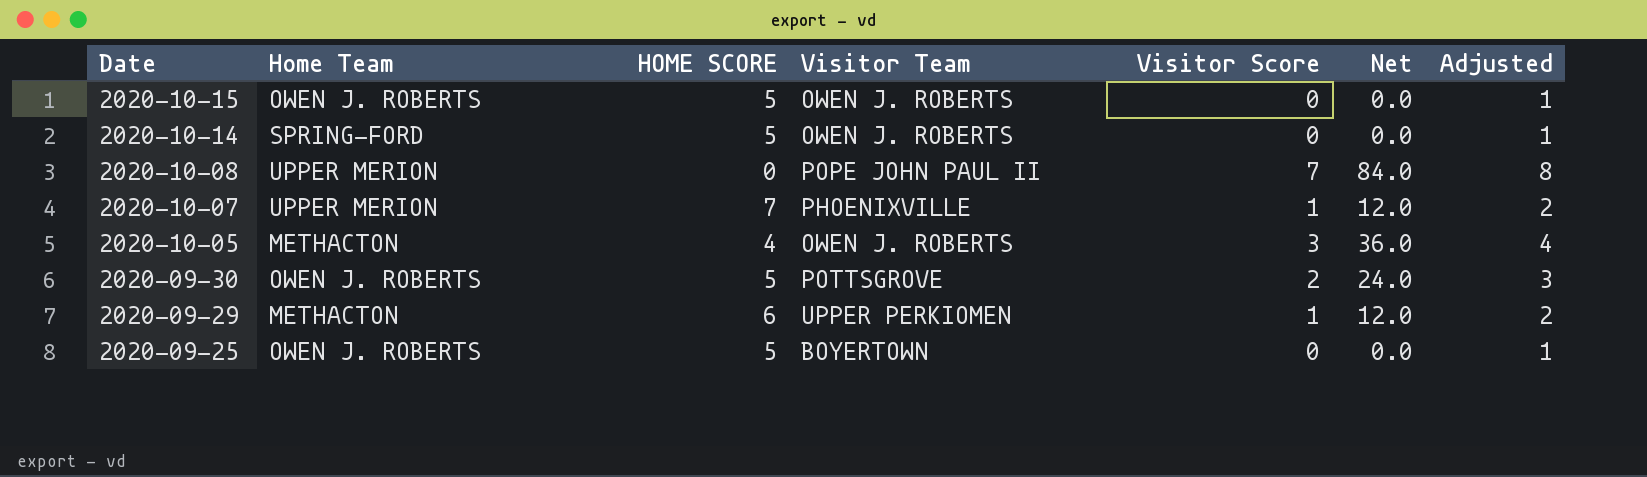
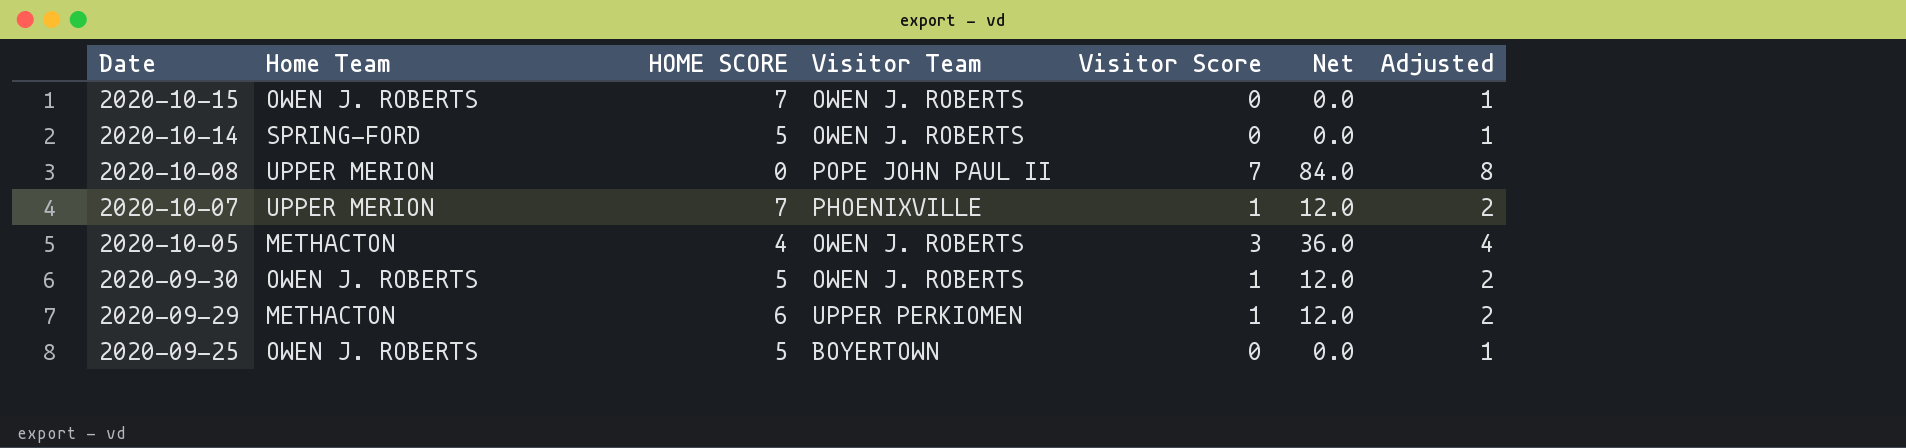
2020-10-15 | HOME SCORE: 5 -> 7
2020-09-30 | Visitor Team: POTTSGROVE -> OWEN J. ROBERTS
2020-09-30 | Visitor Score: 2 -> 1
2020-09-30 | Net: 24.0 -> 12.0
2020-09-30 | Adjusted: 3 -> 2

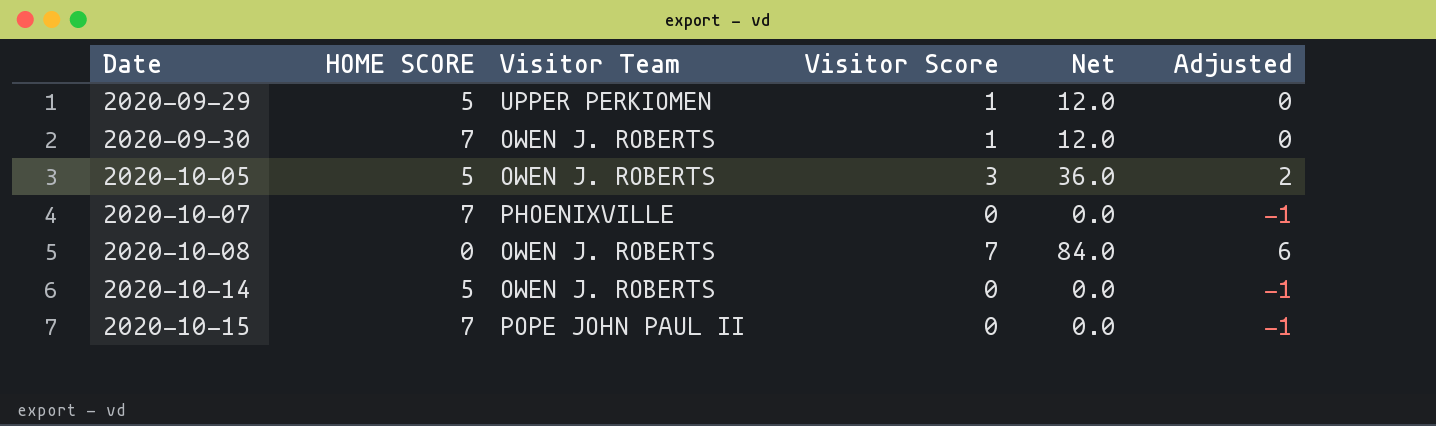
row order: Date descending -> Date ascending
column Home Team | position: 2 -> none
column Adjusted | formula: [Visitor Score] + 1 -> [Visitor Score] - 1
row 2020-09-25: OWEN J. ROBERTS | 5 | BOYERTOWN | 0 | 0.0 | 1 -> none
2020-09-29 | HOME SCORE: 6 -> 5
2020-09-30 | HOME SCORE: 5 -> 7
2020-10-05 | HOME SCORE: 4 -> 5
2020-10-07 | Visitor Score: 1 -> 0
2020-10-07 | Net: 12.0 -> 0.0
2020-10-08 | Visitor Team: POPE JOHN PAUL II -> OWEN J. ROBERTS
2020-10-15 | Visitor Team: OWEN J. ROBERTS -> POPE JOHN PAUL II

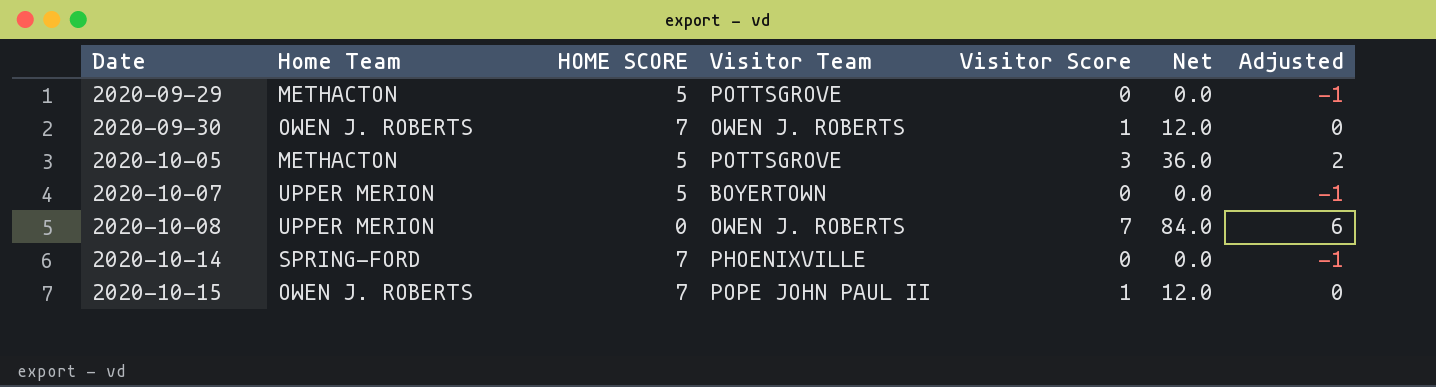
column Home Team | position: none -> 2
2020-09-29 | Visitor Team: UPPER PERKIOMEN -> POTTSGROVE
2020-09-29 | Visitor Score: 1 -> 0
2020-09-29 | Net: 12.0 -> 0.0
2020-09-29 | Adjusted: 0 -> -1
2020-10-05 | Visitor Team: OWEN J. ROBERTS -> POTTSGROVE
2020-10-07 | HOME SCORE: 7 -> 5
2020-10-07 | Visitor Team: PHOENIXVILLE -> BOYERTOWN
2020-10-14 | HOME SCORE: 5 -> 7
2020-10-14 | Visitor Team: OWEN J. ROBERTS -> PHOENIXVILLE
2020-10-15 | Visitor Score: 0 -> 1
2020-10-15 | Net: 0.0 -> 12.0
2020-10-15 | Adjusted: -1 -> 0

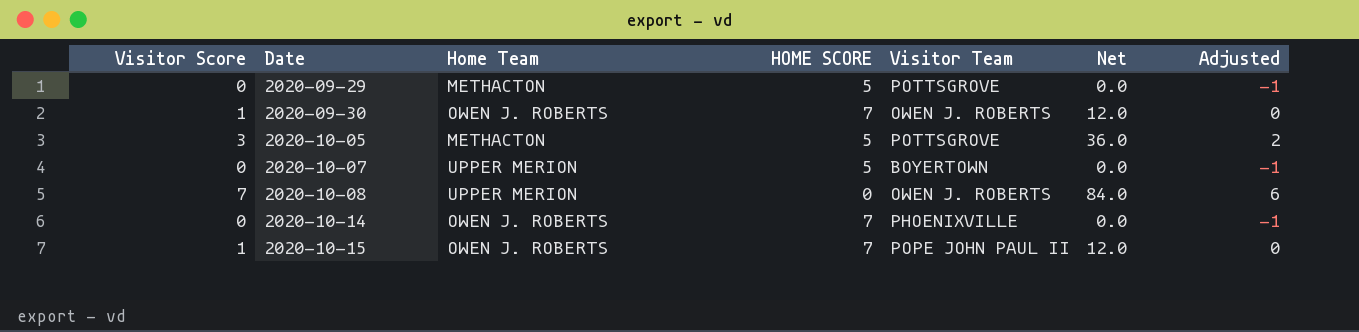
column Visitor Score | position: 5 -> 1
2020-10-14 | Home Team: SPRING-FORD -> OWEN J. ROBERTS

